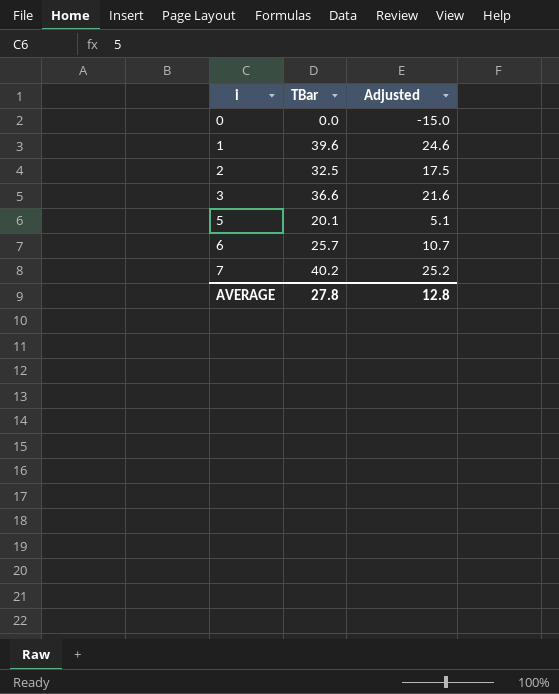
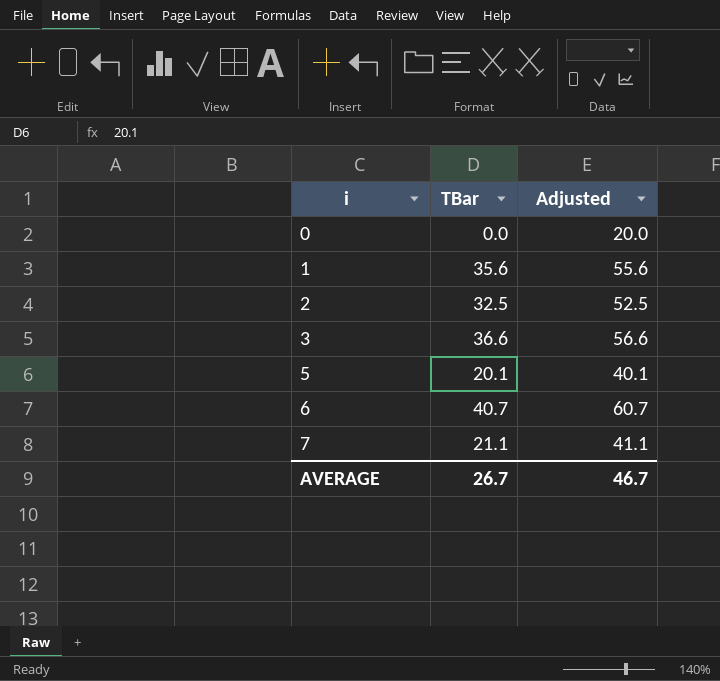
column Adjusted | formula: [TBar] - 15 -> [TBar] + 20
1 | TBar: 39.6 -> 35.6
6 | TBar: 25.7 -> 40.7
7 | TBar: 40.2 -> 21.1
AVERAGE | TBar: 27.8 -> 26.7
AVERAGE | Adjusted: 12.8 -> 46.7

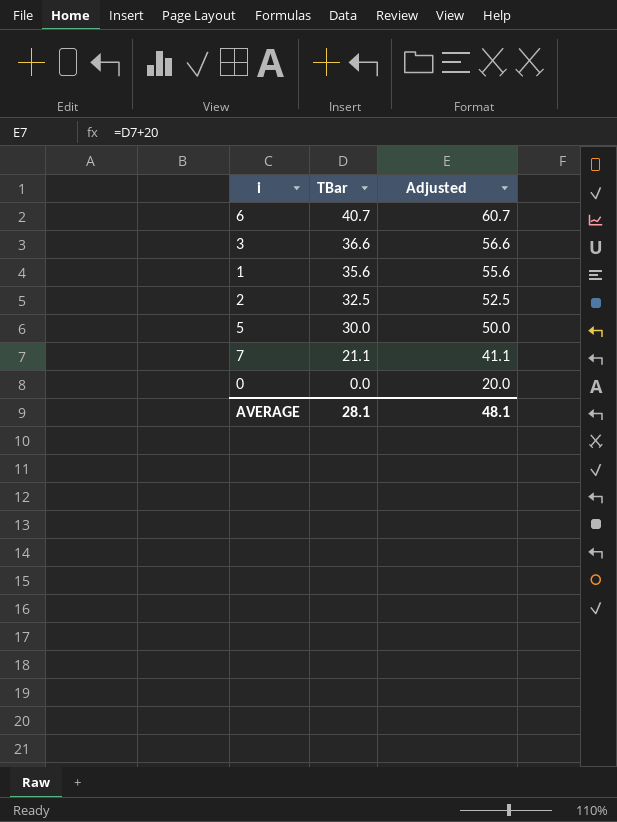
row order: i ascending -> TBar descending
5 | TBar: 20.1 -> 30.0
5 | Adjusted: 40.1 -> 50.0
AVERAGE | TBar: 26.7 -> 28.1
AVERAGE | Adjusted: 46.7 -> 48.1

